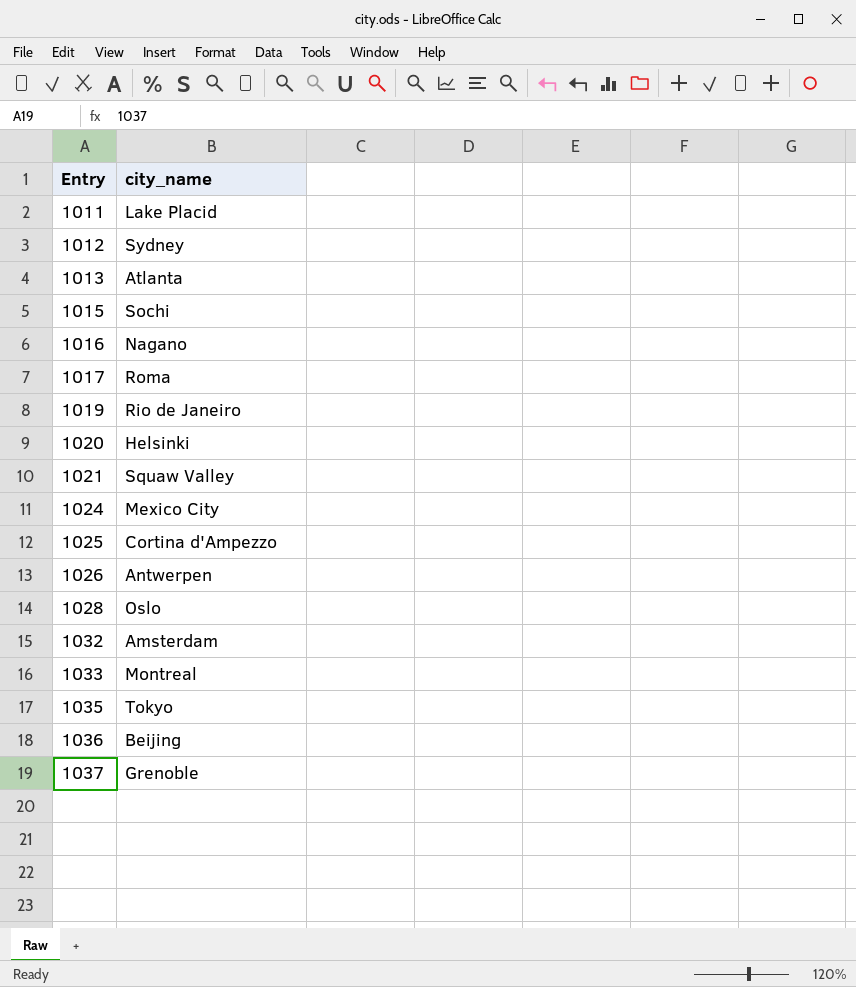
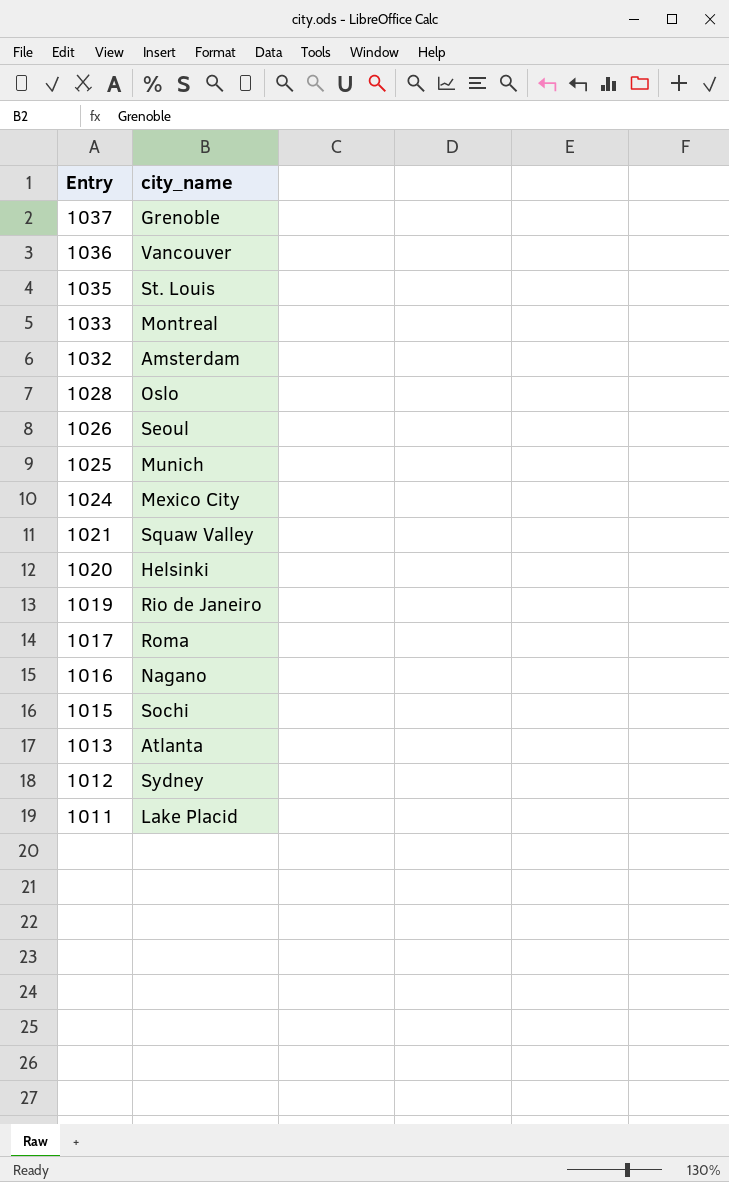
row order: Entry ascending -> Entry descending
1036 | city_name: Beijing -> Vancouver
1035 | city_name: Tokyo -> St. Louis
1026 | city_name: Antwerpen -> Seoul
1025 | city_name: Cortina d'Ampezzo -> Munich

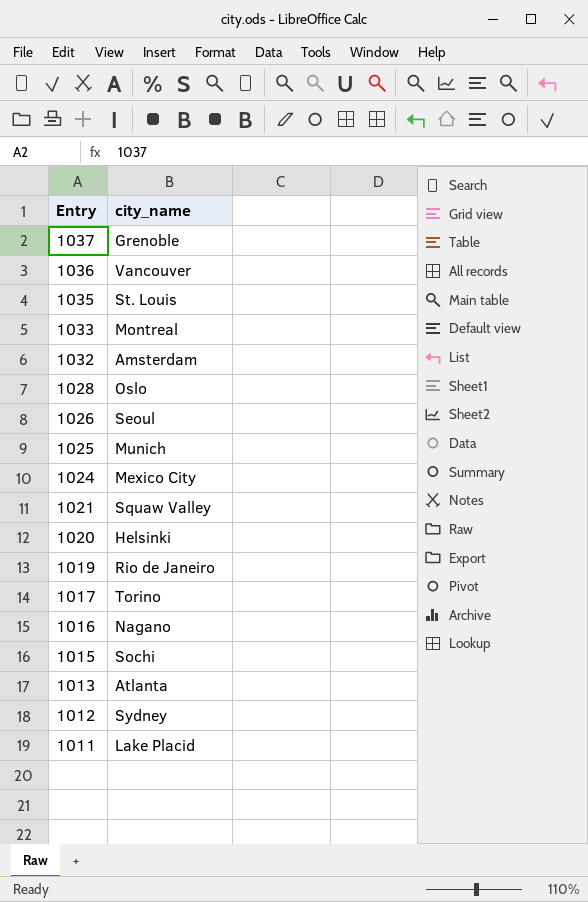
1017 | city_name: Roma -> Torino

